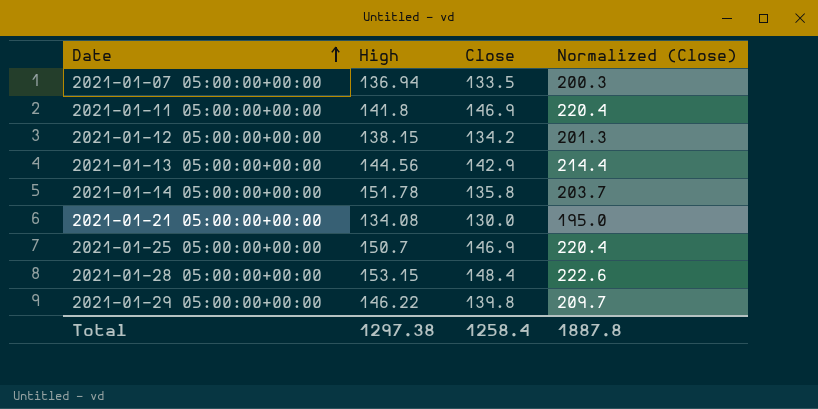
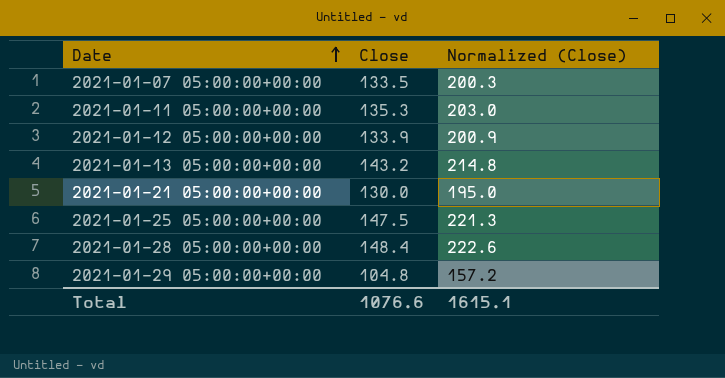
column High | position: 2 -> none
row 2021-01-14 05:00:00+00:00: 151.78 | 135.8 | 203.7 -> none
2021-01-11 05:00:00+00:00 | Close: 146.9 -> 135.3
2021-01-11 05:00:00+00:00 | Normalized (Close): 220.4 -> 203.0
2021-01-12 05:00:00+00:00 | Close: 134.2 -> 133.9
2021-01-12 05:00:00+00:00 | Normalized (Close): 201.3 -> 200.9
2021-01-13 05:00:00+00:00 | Close: 142.9 -> 143.2
2021-01-13 05:00:00+00:00 | Normalized (Close): 214.4 -> 214.8
2021-01-25 05:00:00+00:00 | Close: 146.9 -> 147.5
2021-01-25 05:00:00+00:00 | Normalized (Close): 220.4 -> 221.3
2021-01-29 05:00:00+00:00 | Close: 139.8 -> 104.8
2021-01-29 05:00:00+00:00 | Normalized (Close): 209.7 -> 157.2
Total | Close: 1258.4 -> 1076.6
Total | Normalized (Close): 1887.8 -> 1615.1

